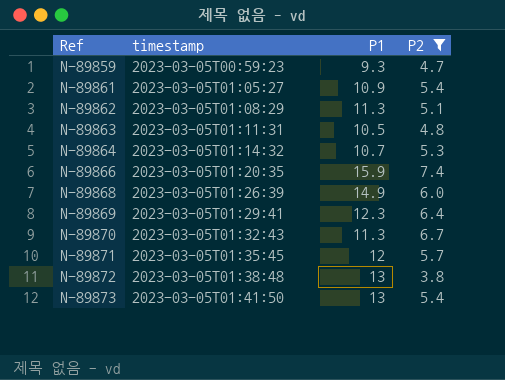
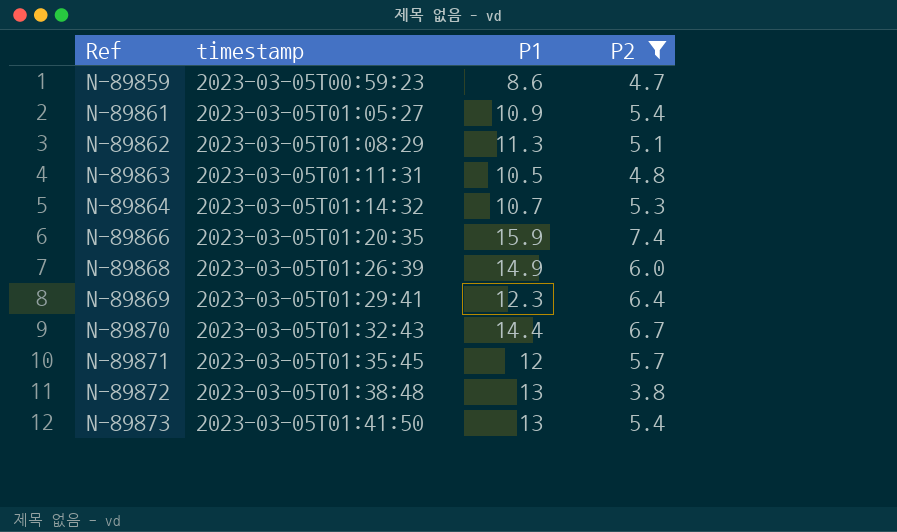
N-89859 | P1: 9.3 -> 8.6
N-89870 | P1: 11.3 -> 14.4

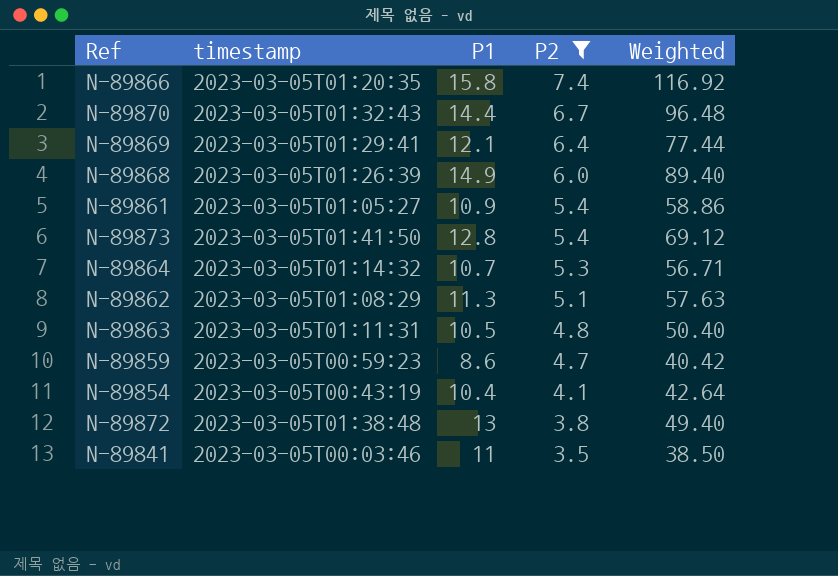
row order: Ref ascending -> P2 descending
column Weighted | formula: none -> [P1] * [P2]
row N-89871: 2023-03-05T01:35:45 | 12 | 5.7 -> none
N-89866 | P1: 15.9 -> 15.8
N-89869 | P1: 12.3 -> 12.1
N-89873 | P1: 13 -> 12.8
row N-89854: none -> 2023-03-05T00:43:19 | 10.4 | 4.1 | 42.64
row N-89841: none -> 2023-03-05T00:03:46 | 11 | 3.5 | 38.50

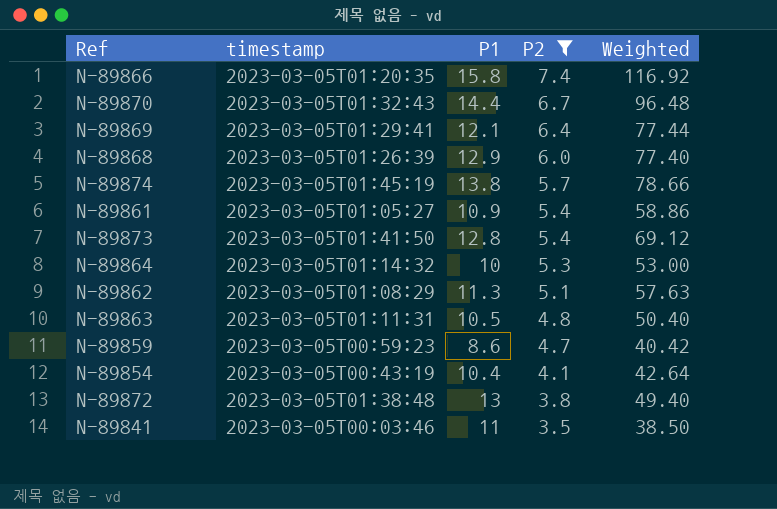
N-89868 | P1: 14.9 -> 12.9
N-89868 | Weighted: 89.40 -> 77.40
row N-89874: none -> 2023-03-05T01:45:19 | 13.8 | 5.7 | 78.66
N-89864 | P1: 10.7 -> 10
N-89864 | Weighted: 56.71 -> 53.00

